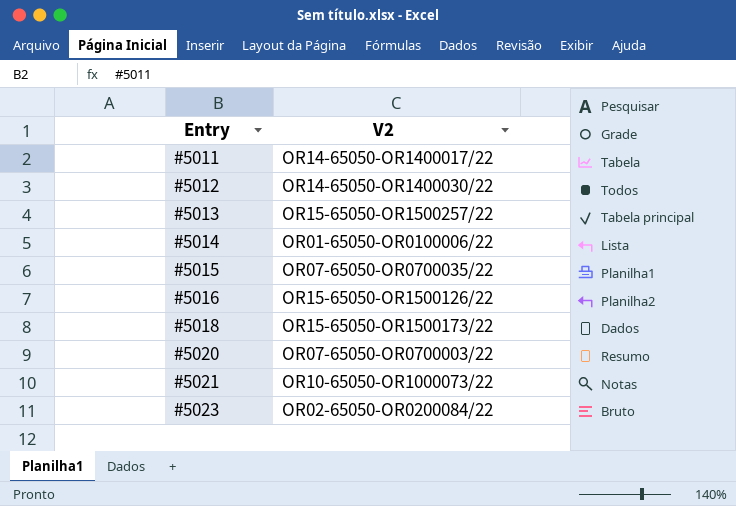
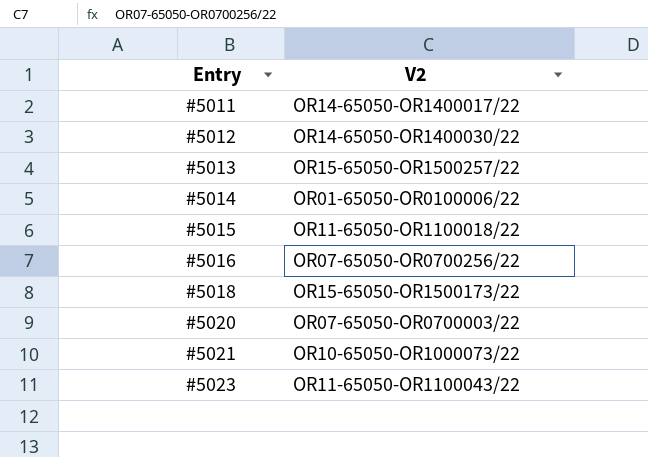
#5015 | V2: OR07-65050-OR0700035/22 -> OR11-65050-OR1100018/22
#5016 | V2: OR15-65050-OR1500126/22 -> OR07-65050-OR0700256/22
#5023 | V2: OR02-65050-OR0200084/22 -> OR11-65050-OR1100043/22

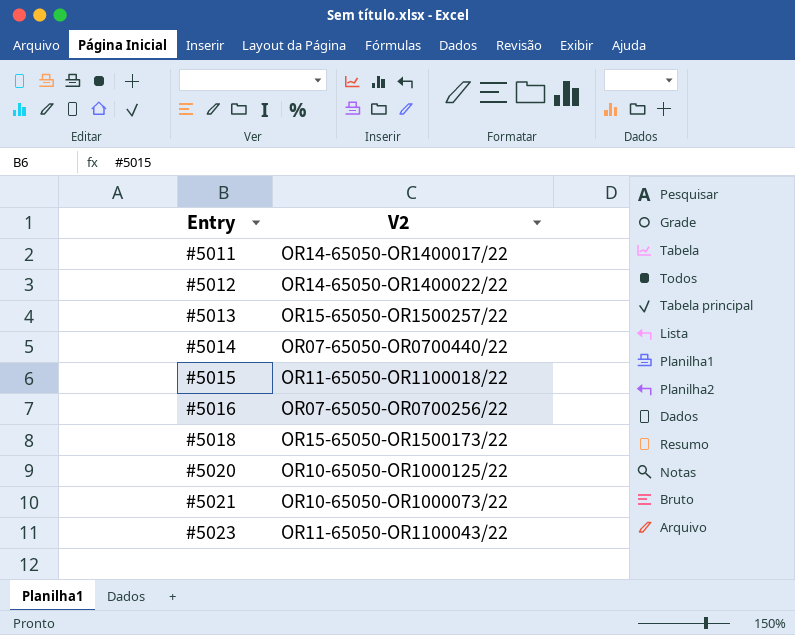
#5012 | V2: OR14-65050-OR1400030/22 -> OR14-65050-OR1400022/22
#5014 | V2: OR01-65050-OR0100006/22 -> OR07-65050-OR0700440/22
#5020 | V2: OR07-65050-OR0700003/22 -> OR10-65050-OR1000125/22

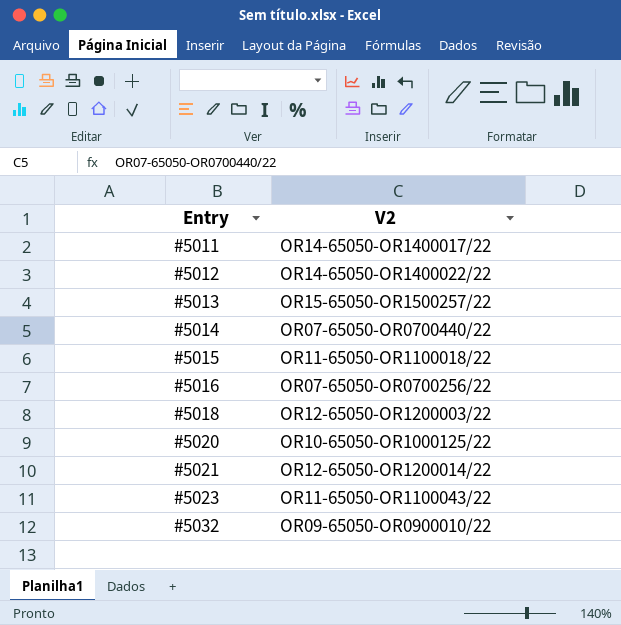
#5018 | V2: OR15-65050-OR1500173/22 -> OR12-65050-OR1200003/22
#5021 | V2: OR10-65050-OR1000073/22 -> OR12-65050-OR1200014/22
row #5032: none -> OR09-65050-OR0900010/22

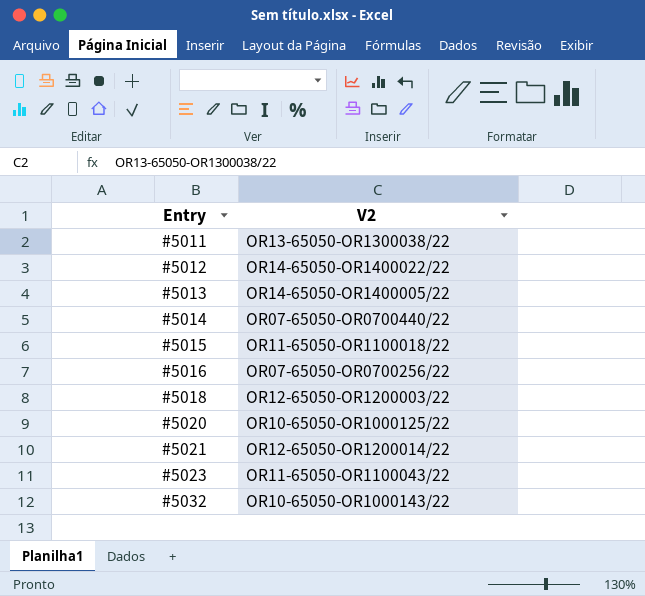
#5011 | V2: OR14-65050-OR1400017/22 -> OR13-65050-OR1300038/22
#5013 | V2: OR15-65050-OR1500257/22 -> OR14-65050-OR1400005/22
#5032 | V2: OR09-65050-OR0900010/22 -> OR10-65050-OR1000143/22

